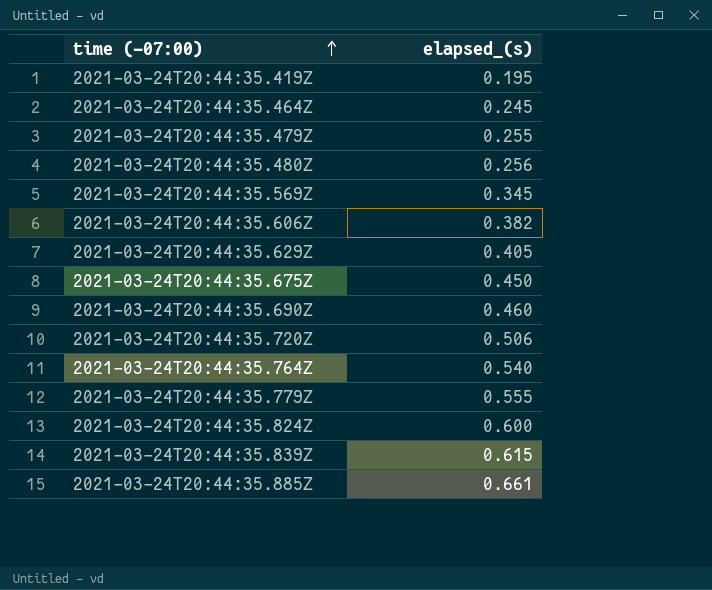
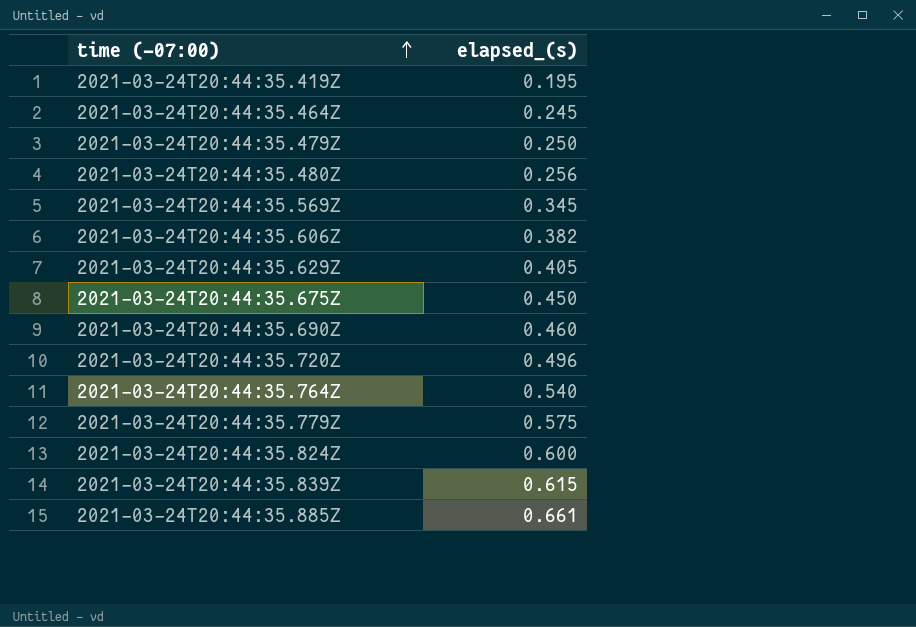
2021-03-24T20:44:35.479Z | elapsed_(s): 0.255 -> 0.250
2021-03-24T20:44:35.720Z | elapsed_(s): 0.506 -> 0.496
2021-03-24T20:44:35.779Z | elapsed_(s): 0.555 -> 0.575

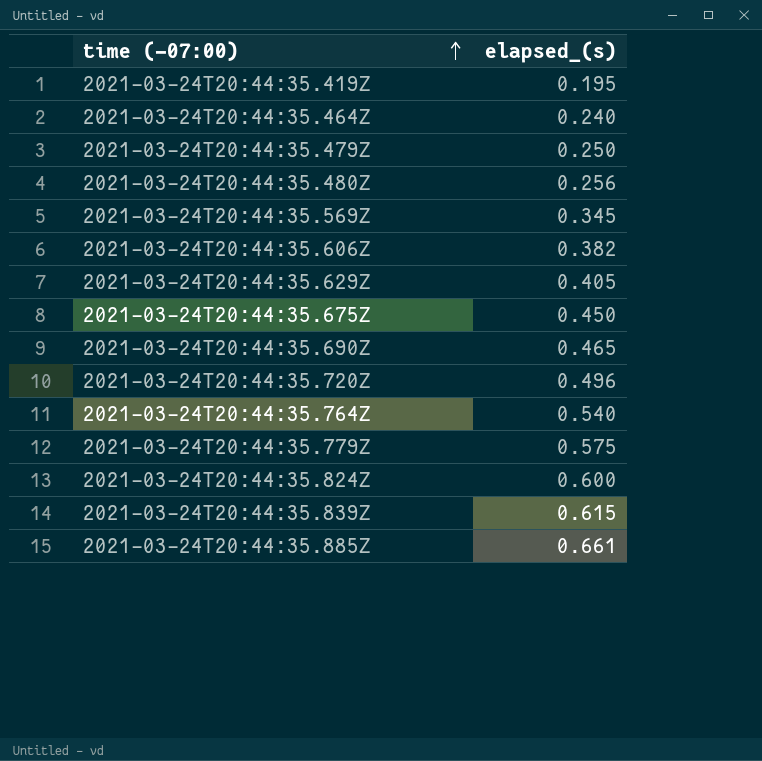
2021-03-24T20:44:35.464Z | elapsed_(s): 0.245 -> 0.240
2021-03-24T20:44:35.690Z | elapsed_(s): 0.460 -> 0.465

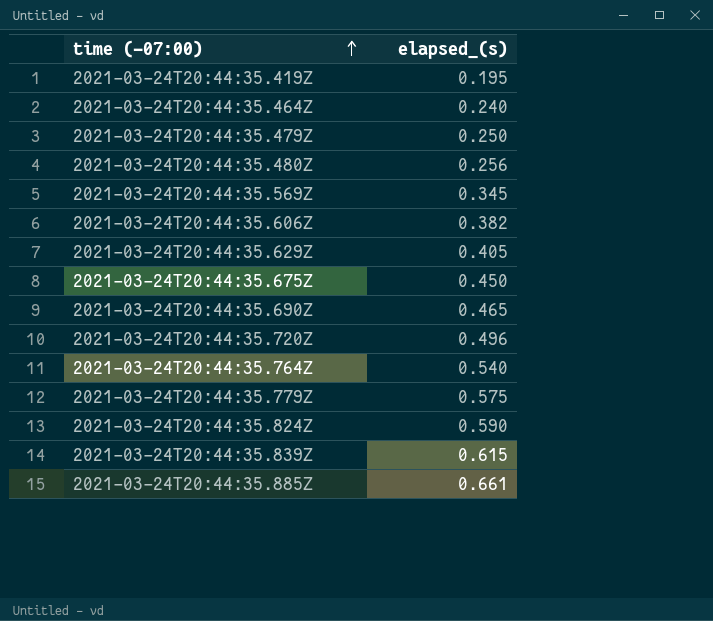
2021-03-24T20:44:35.824Z | elapsed_(s): 0.600 -> 0.590

